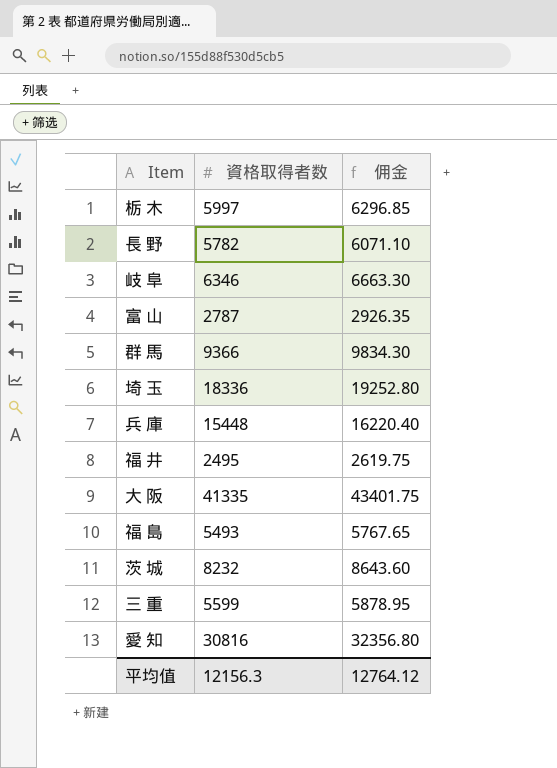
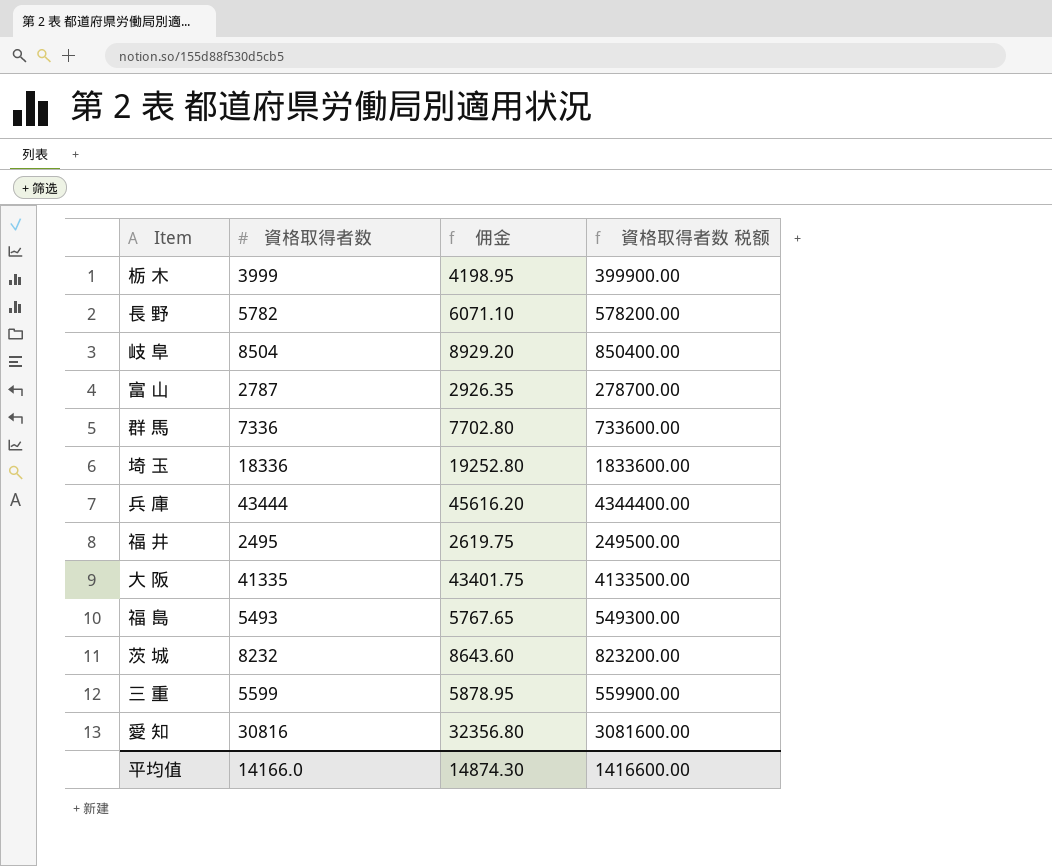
column 資格取得者数 税额 | formula: none -> [資格取得者数] * 100
栃 木 | 資格取得者数: 5997 -> 3999
栃 木 | 佣金: 6296.85 -> 4198.95
岐 阜 | 資格取得者数: 6346 -> 8504
岐 阜 | 佣金: 6663.30 -> 8929.20
群 馬 | 資格取得者数: 9366 -> 7336
群 馬 | 佣金: 9834.30 -> 7702.80
兵 庫 | 資格取得者数: 15448 -> 43444
兵 庫 | 佣金: 16220.40 -> 45616.20
平均值 | 資格取得者数: 12156.3 -> 14166.0
平均值 | 佣金: 12764.12 -> 14874.30

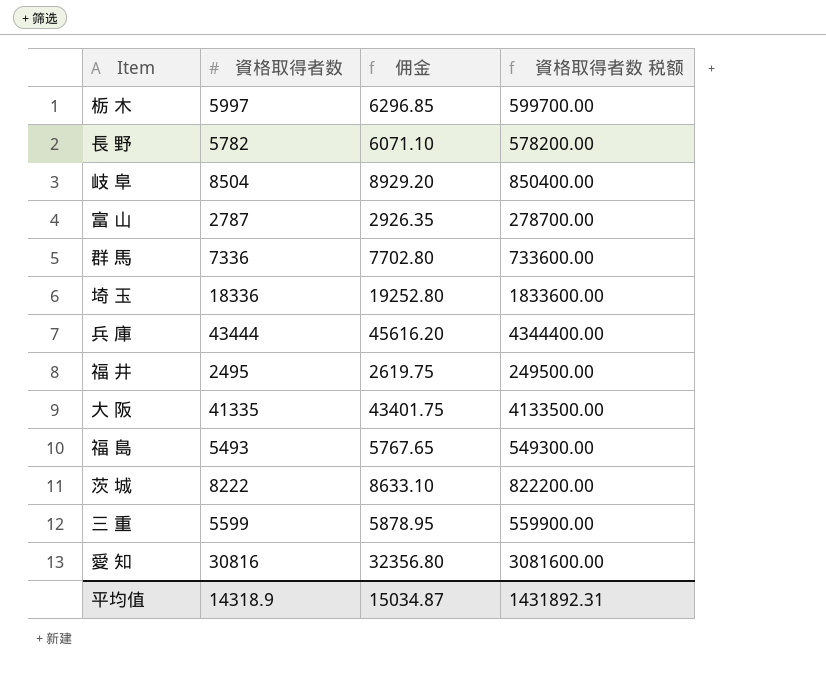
栃 木 | 資格取得者数: 3999 -> 5997
栃 木 | 佣金: 4198.95 -> 6296.85
栃 木 | 資格取得者数 税额: 399900.00 -> 599700.00
茨 城 | 資格取得者数: 8232 -> 8222
茨 城 | 佣金: 8643.60 -> 8633.10
茨 城 | 資格取得者数 税额: 823200.00 -> 822200.00
平均值 | 資格取得者数: 14166.0 -> 14318.9
平均值 | 佣金: 14874.30 -> 15034.87
平均值 | 資格取得者数 税额: 1416600.00 -> 1431892.31

